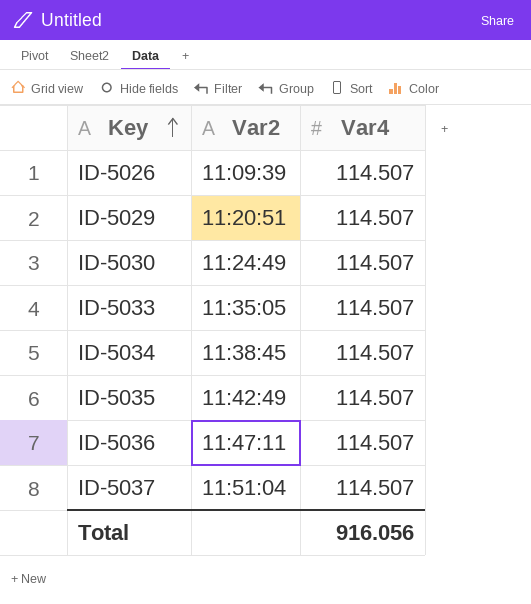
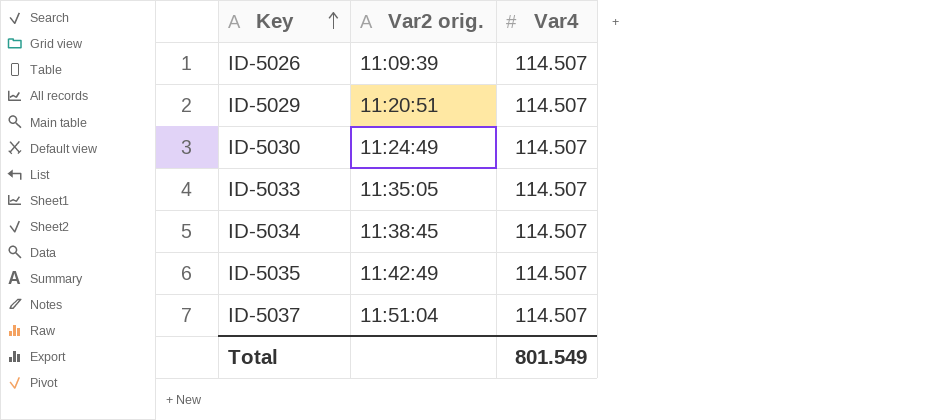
column name: Var2 -> Var2 orig.
row ID-5036: 11:47:11 | 114.507 -> none
Total | Var4: 916.056 -> 801.549

